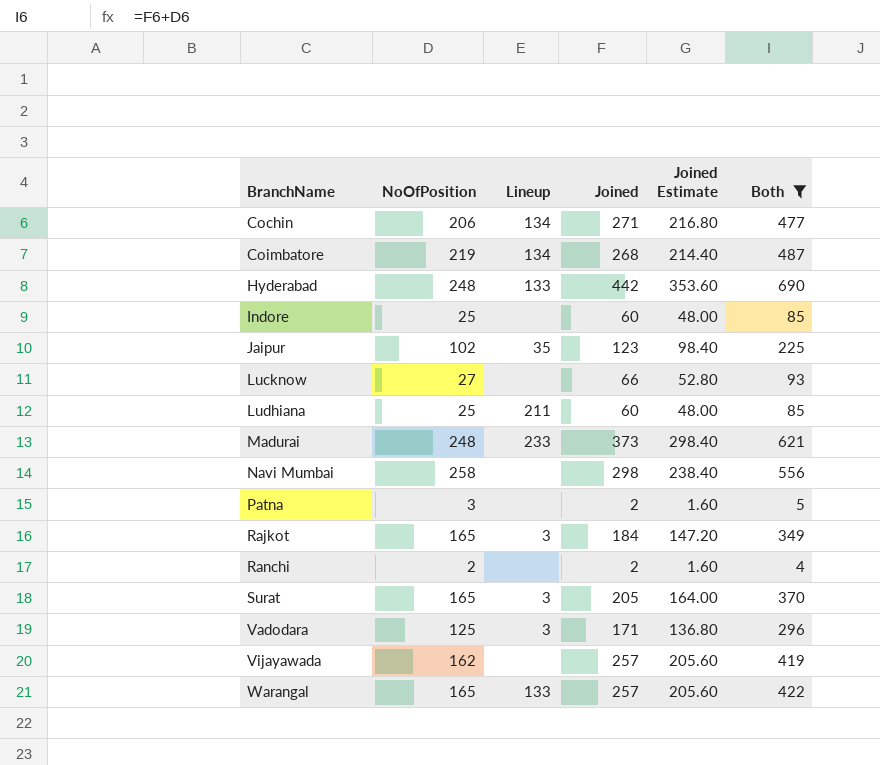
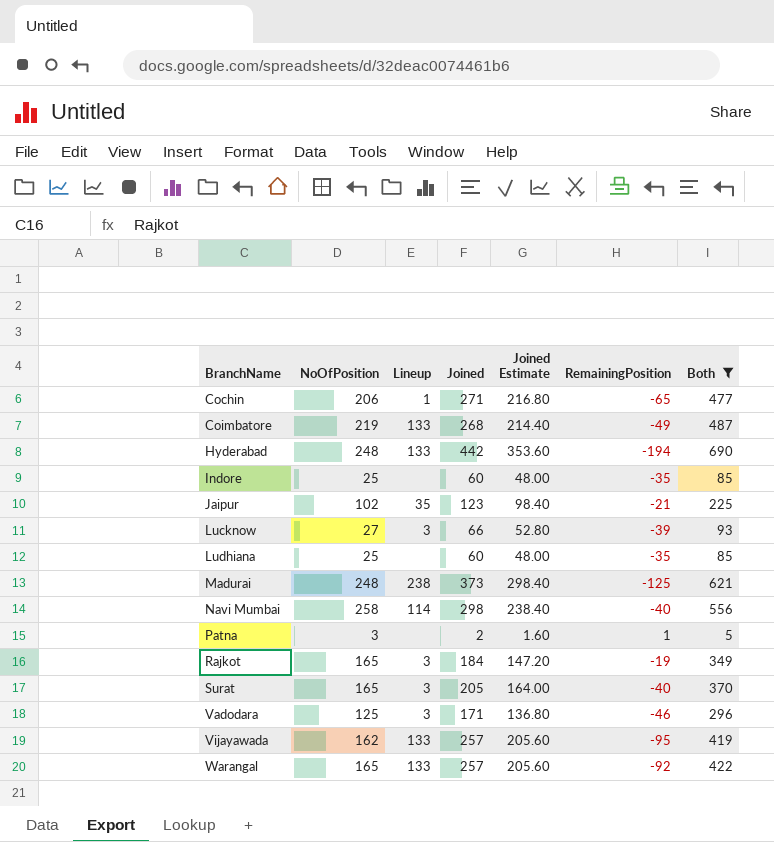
column RemainingPosition | formula: none -> [NoOfPosition] - [Joined]
row Ranchi: 2 | none | 2 | 1.60 | 4 -> none
Cochin | Lineup: 134 -> 1
Coimbatore | Lineup: 134 -> 133
Lucknow | Lineup: none -> 3
Ludhiana | Lineup: 211 -> none
Madurai | Lineup: 233 -> 238
Navi Mumbai | Lineup: none -> 114
Vijayawada | Lineup: none -> 133

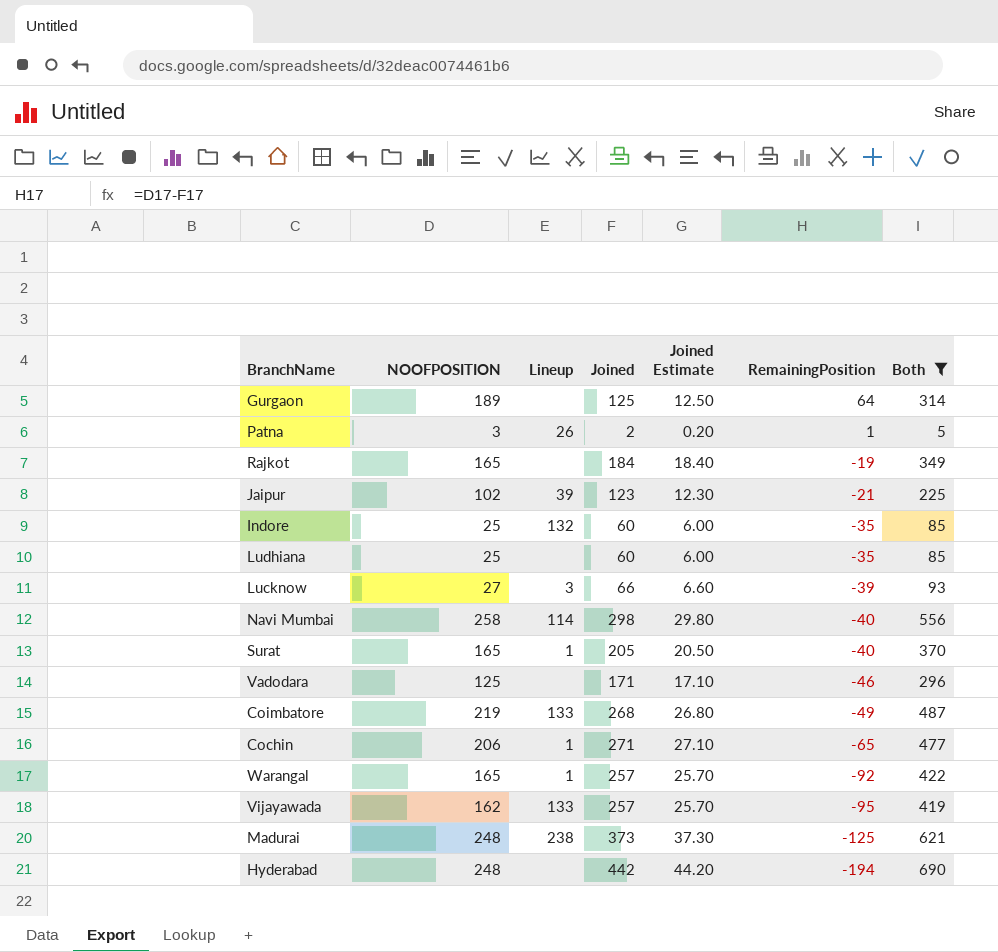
row order: BranchName ascending -> RemainingPosition descending
column name: NoOfPosition -> NOOFPOSITION
column Joined Estimate | formula: [Joined] * 0.8 -> [Joined] * 0.1
row Gurgaon: none -> 189 | none | 125 | 12.50 | 64 | 314
Patna | Lineup: none -> 26
Rajkot | Lineup: 3 -> none
Jaipur | Lineup: 35 -> 39
Indore | Lineup: none -> 132
Surat | Lineup: 3 -> 1
Vadodara | Lineup: 3 -> none
Warangal | Lineup: 133 -> 1
Hyderabad | Lineup: 133 -> none

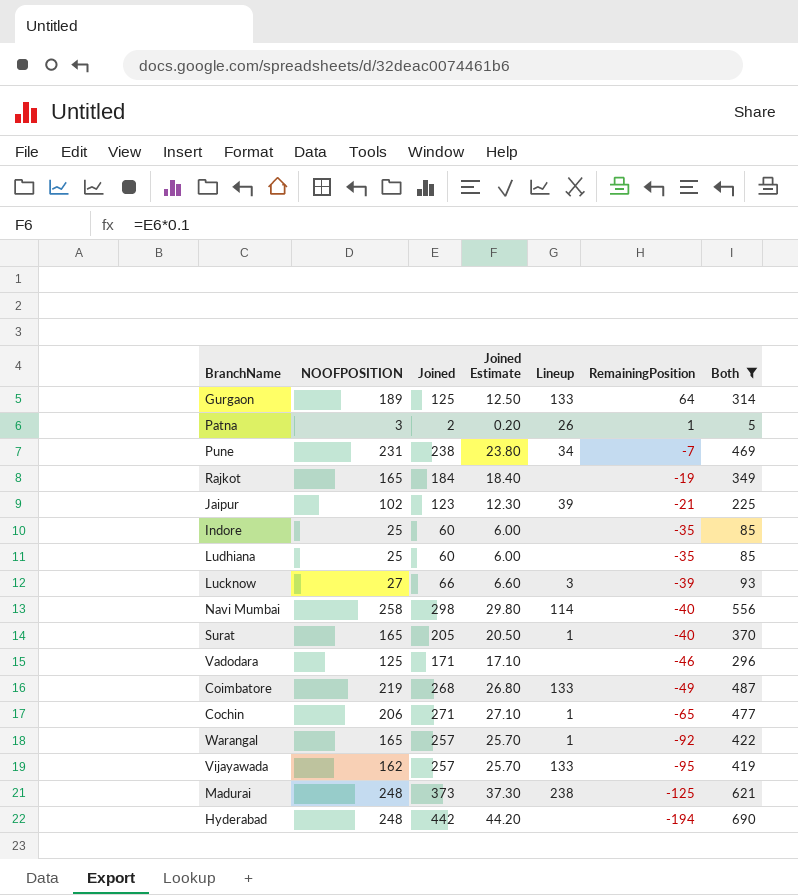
column Lineup | position: 3 -> 5
Gurgaon | Lineup: none -> 133
row Pune: none -> 231 | 238 | 23.80 | 34 | -7 | 469
Indore | Lineup: 132 -> none

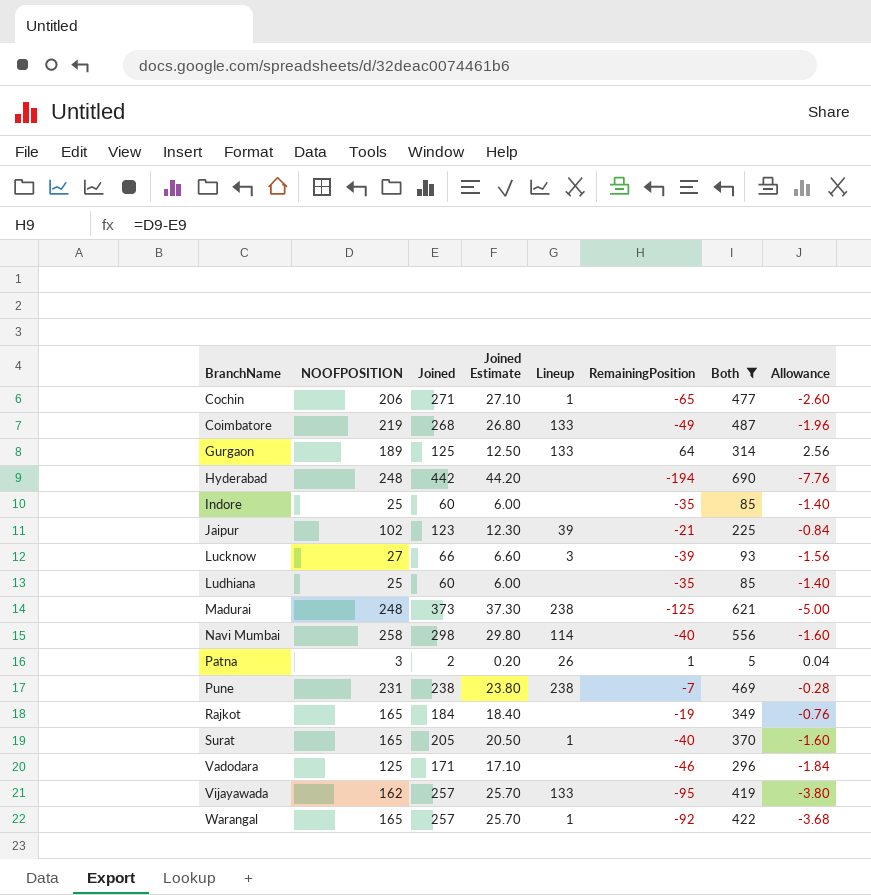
row order: RemainingPosition descending -> BranchName ascending
column Allowance | formula: none -> [RemainingPosition] * 0.04
Pune | Lineup: 34 -> 238

